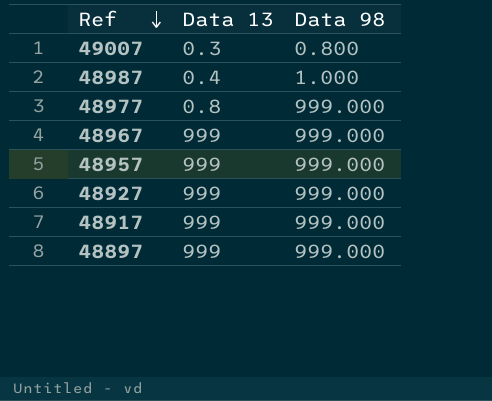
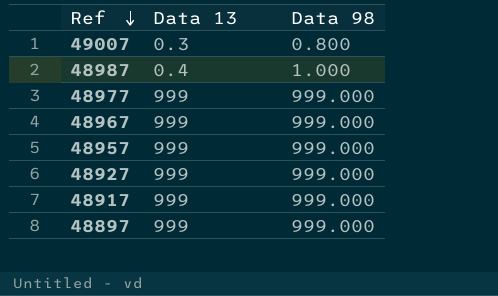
48977 | Data 13: 0.8 -> 999

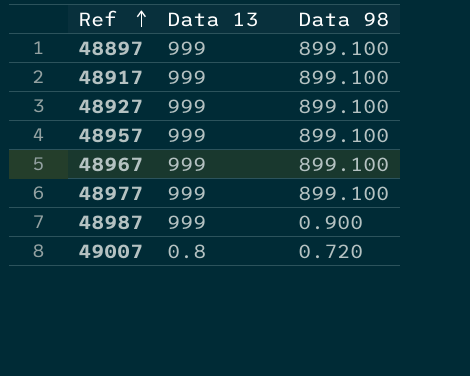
row order: Ref descending -> Ref ascending
48897 | Data 98: 999.000 -> 899.100
48917 | Data 98: 999.000 -> 899.100
48927 | Data 98: 999.000 -> 899.100
48957 | Data 98: 999.000 -> 899.100
48967 | Data 98: 999.000 -> 899.100
48977 | Data 98: 999.000 -> 899.100
48987 | Data 13: 0.4 -> 999
48987 | Data 98: 1.000 -> 0.900
49007 | Data 13: 0.3 -> 0.8
49007 | Data 98: 0.800 -> 0.720

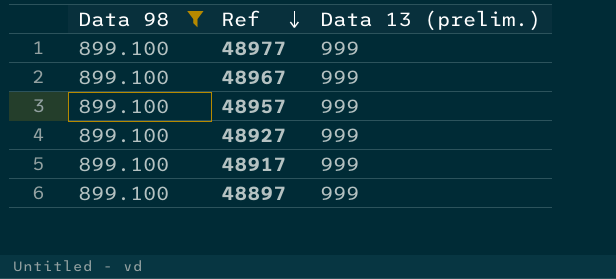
filter: none -> Data 98 = 899.100
row order: Ref ascending -> Ref descending
column Data 98 | position: 3 -> 1
column name: Data 13 -> Data 13 (prelim.)

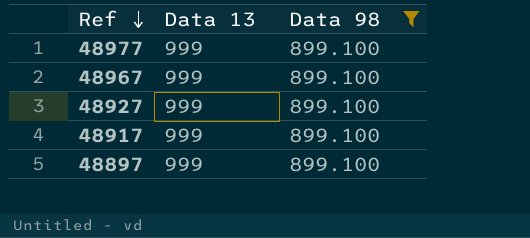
column name: Data 13 (prelim.) -> Data 13
column Data 98 | position: 1 -> 3
row 48957: 899.100 | 999 -> none

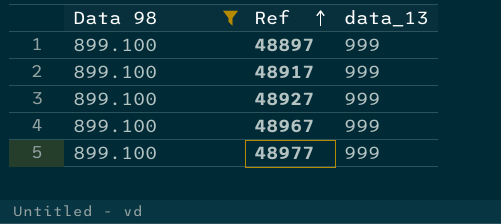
row order: Ref descending -> Ref ascending
column Data 98 | position: 3 -> 1
column name: Data 13 -> data_13

